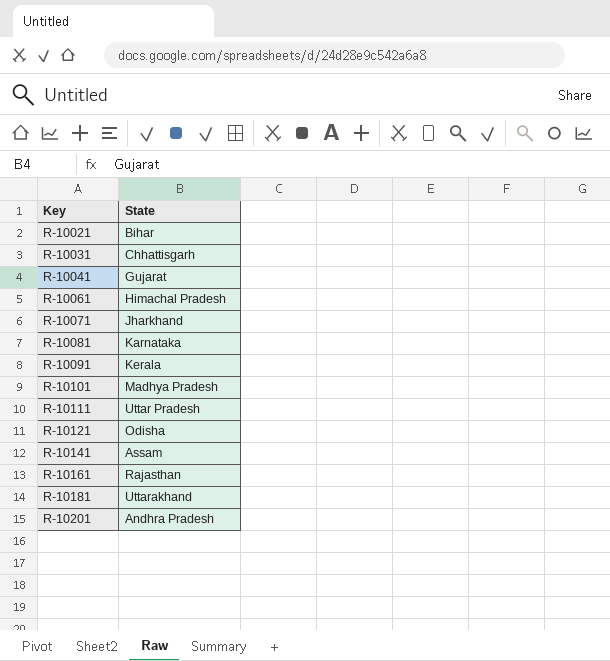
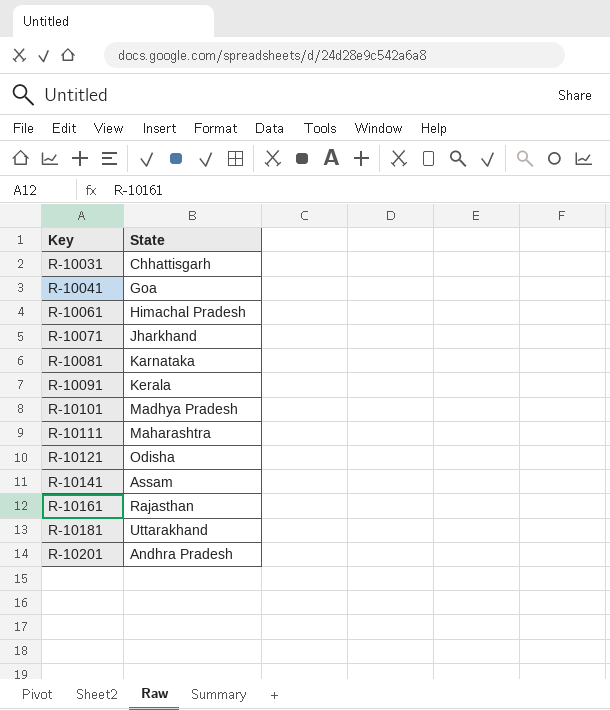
row R-10021: Bihar -> none
R-10041 | State: Gujarat -> Goa
R-10111 | State: Uttar Pradesh -> Maharashtra

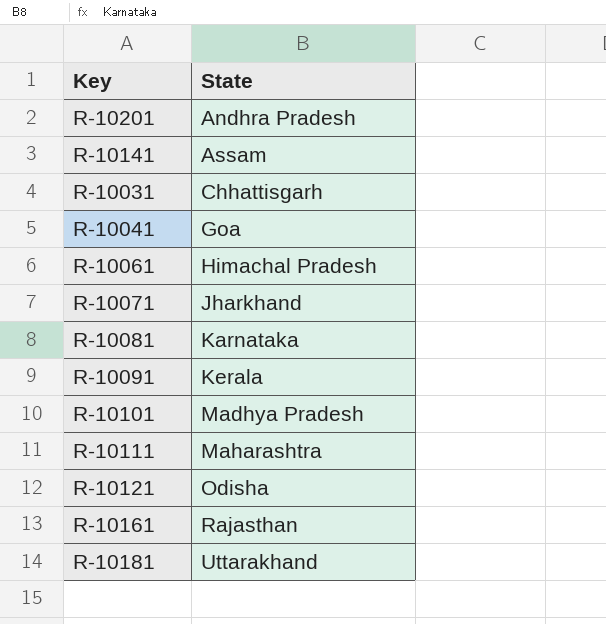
row order: Key ascending -> State ascending

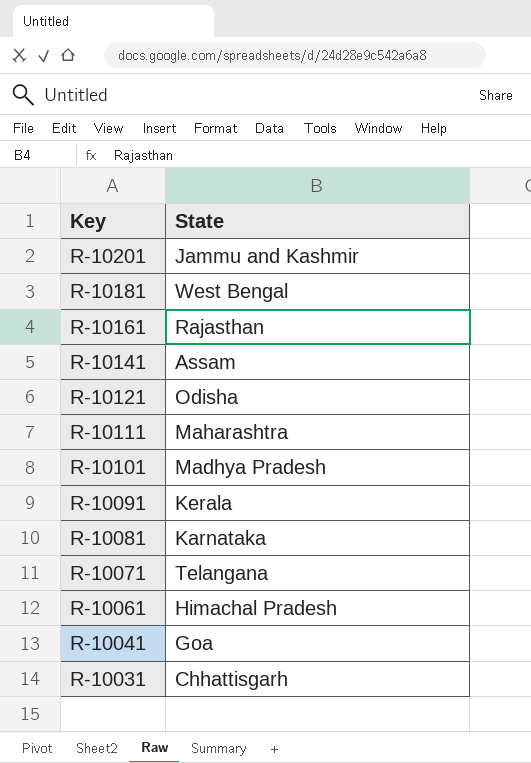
row order: State ascending -> Key descending
R-10201 | State: Andhra Pradesh -> Jammu and Kashmir
R-10181 | State: Uttarakhand -> West Bengal
R-10071 | State: Jharkhand -> Telangana

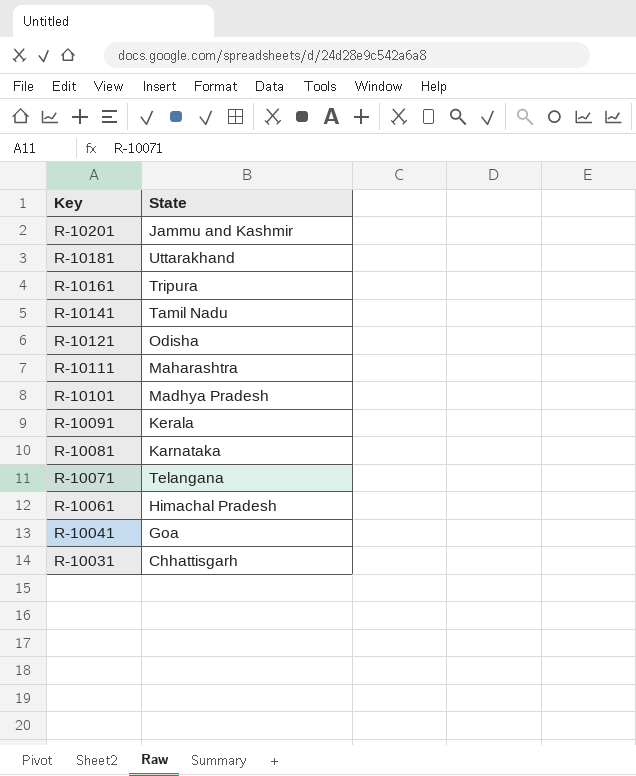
R-10181 | State: West Bengal -> Uttarakhand
R-10161 | State: Rajasthan -> Tripura
R-10141 | State: Assam -> Tamil Nadu

